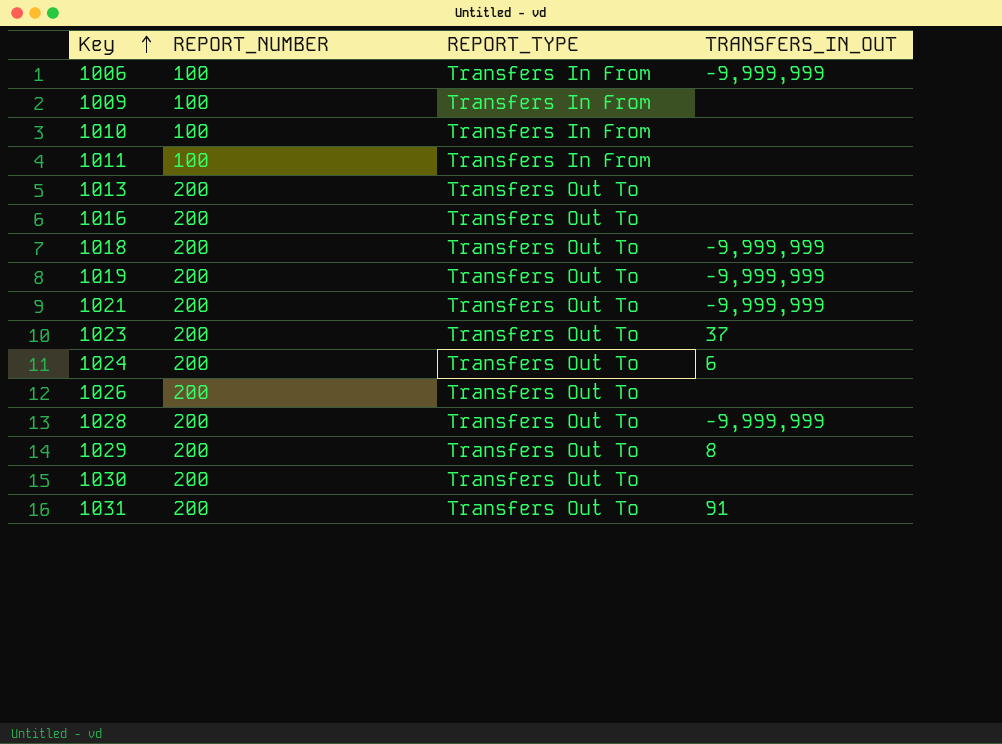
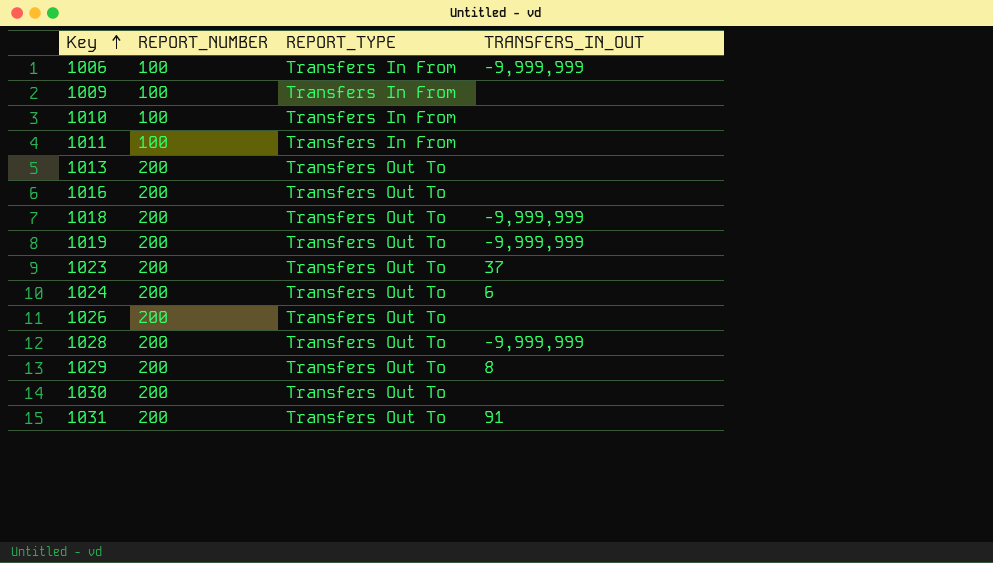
row 1021: 200 | Transfers Out To | -9,999,999 -> none

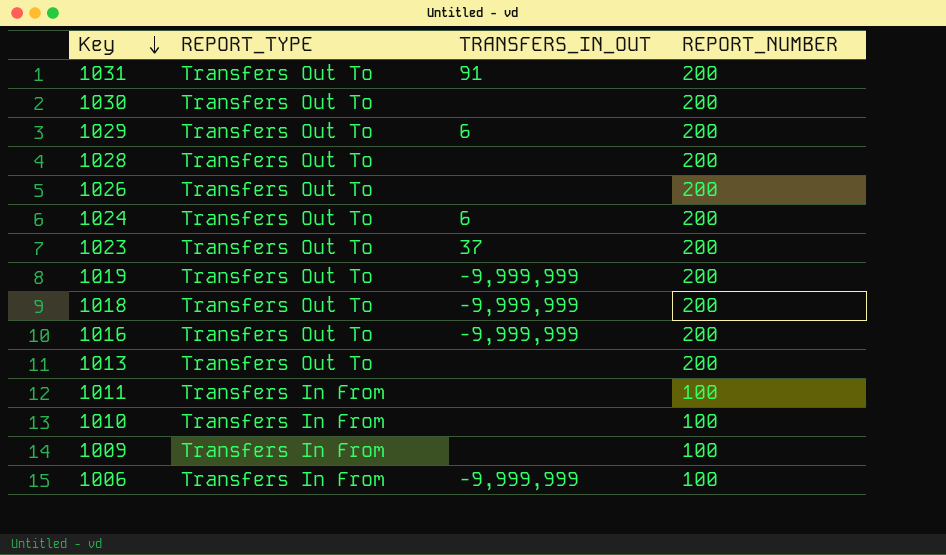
row order: Key ascending -> Key descending
column REPORT_NUMBER | position: 2 -> 4
1029 | TRANSFERS_IN_OUT: 8 -> 6
1028 | TRANSFERS_IN_OUT: -9,999,999 -> none
1016 | TRANSFERS_IN_OUT: none -> -9,999,999

